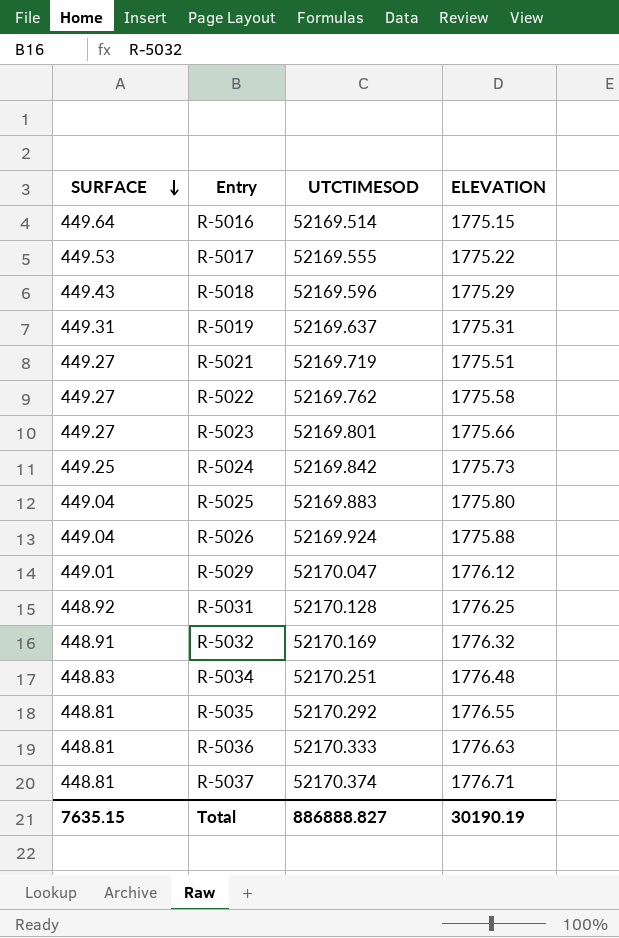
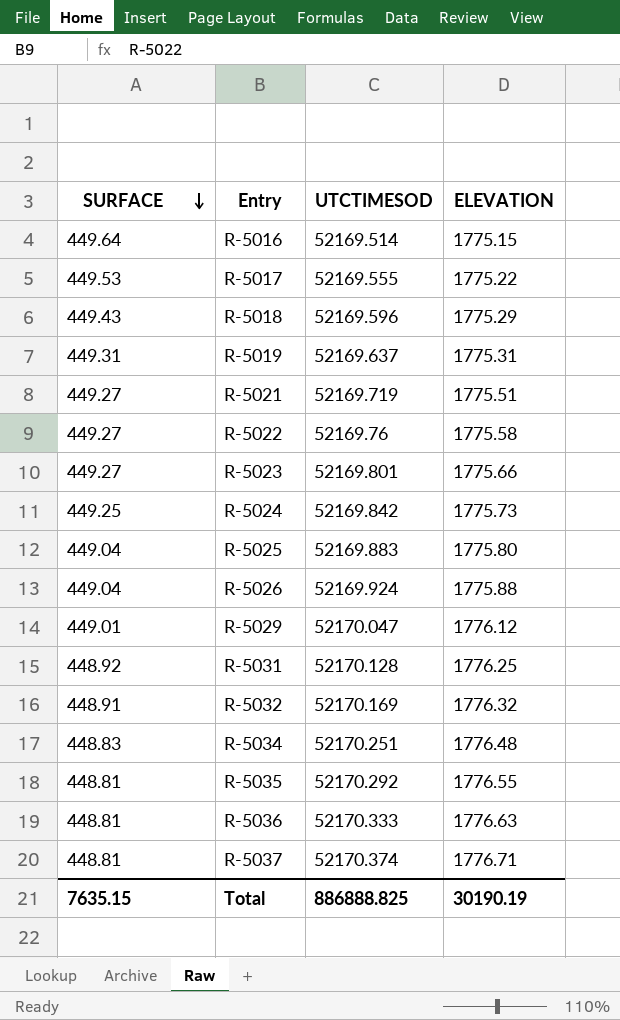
R-5022 | UTCTIMESOD: 52169.762 -> 52169.76
Total | UTCTIMESOD: 886888.827 -> 886888.825

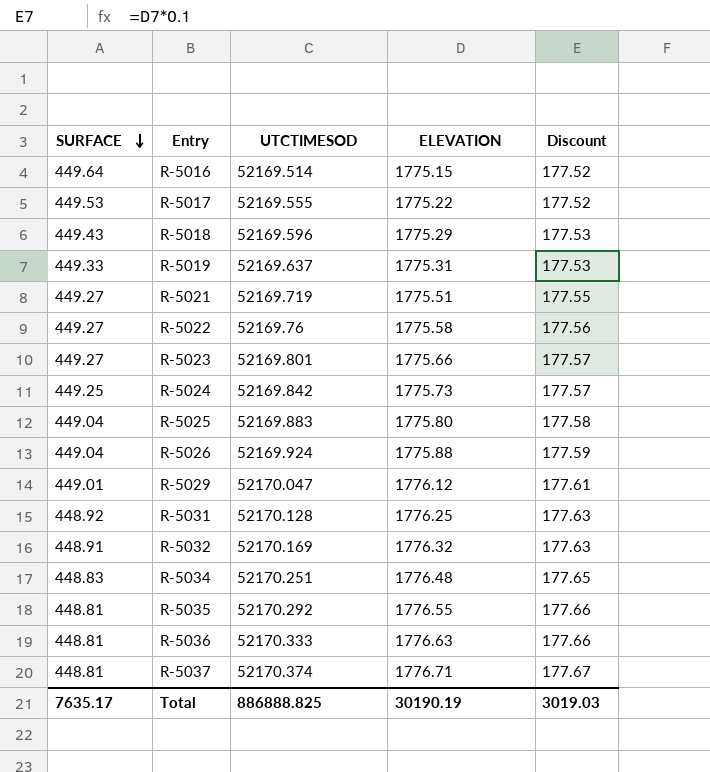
column Discount | formula: none -> [ELEVATION] * 0.1
R-5019 | SURFACE: 449.31 -> 449.33
Total | SURFACE: 7635.15 -> 7635.17

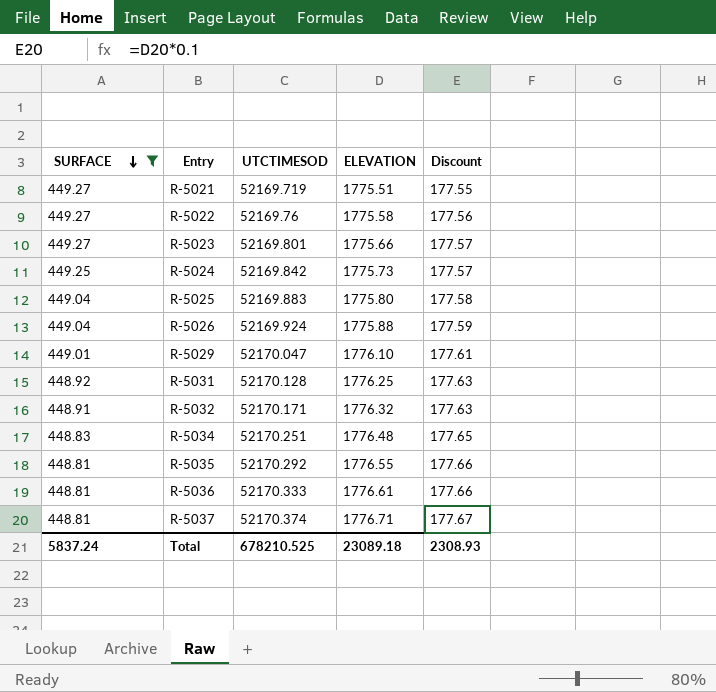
filter: none -> SURFACE <= 449.27
R-5029 | ELEVATION: 1776.12 -> 1776.10
R-5032 | UTCTIMESOD: 52170.169 -> 52170.171
R-5036 | ELEVATION: 1776.63 -> 1776.61
Total | SURFACE: 7635.17 -> 5837.24
Total | UTCTIMESOD: 886888.825 -> 678210.525
Total | ELEVATION: 30190.19 -> 23089.18
Total | Discount: 3019.03 -> 2308.93

